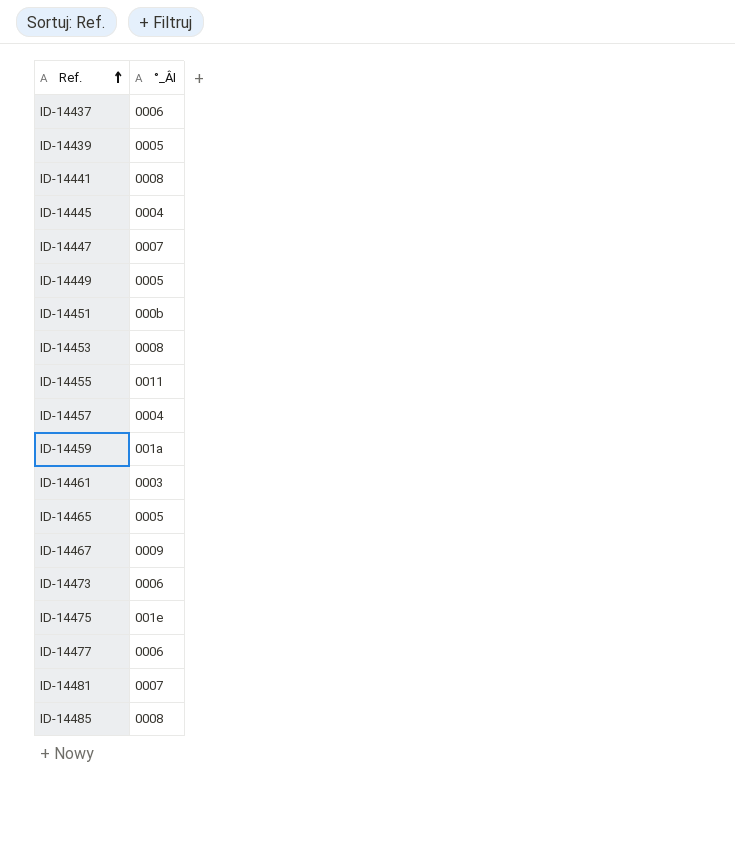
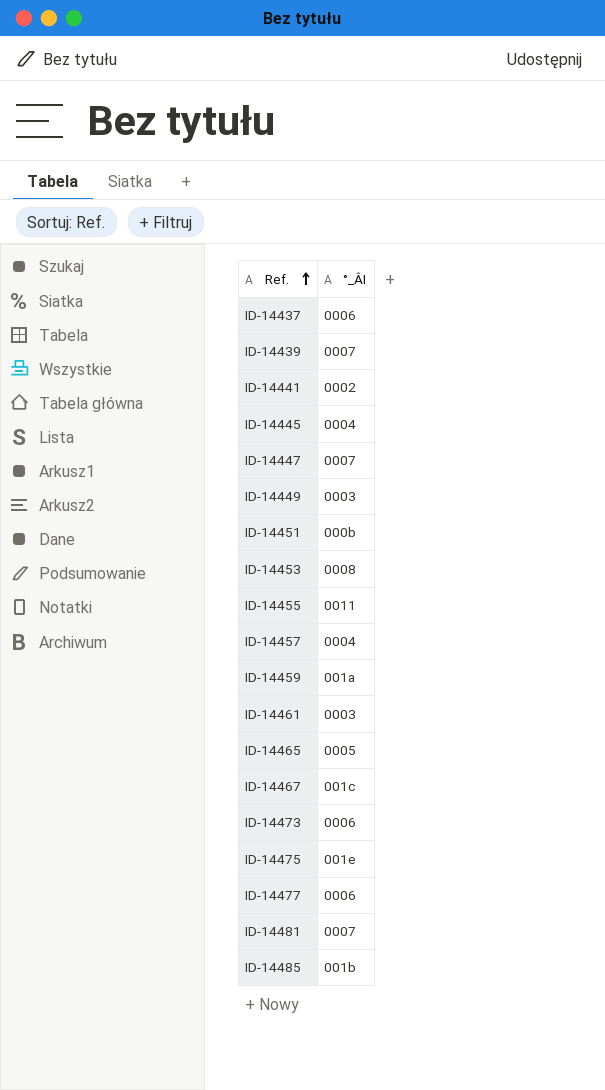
ID-14439 | °_ÂI: 0005 -> 0007
ID-14441 | °_ÂI: 0008 -> 0002
ID-14449 | °_ÂI: 0005 -> 0003
ID-14467 | °_ÂI: 0009 -> 001c
ID-14485 | °_ÂI: 0008 -> 001b

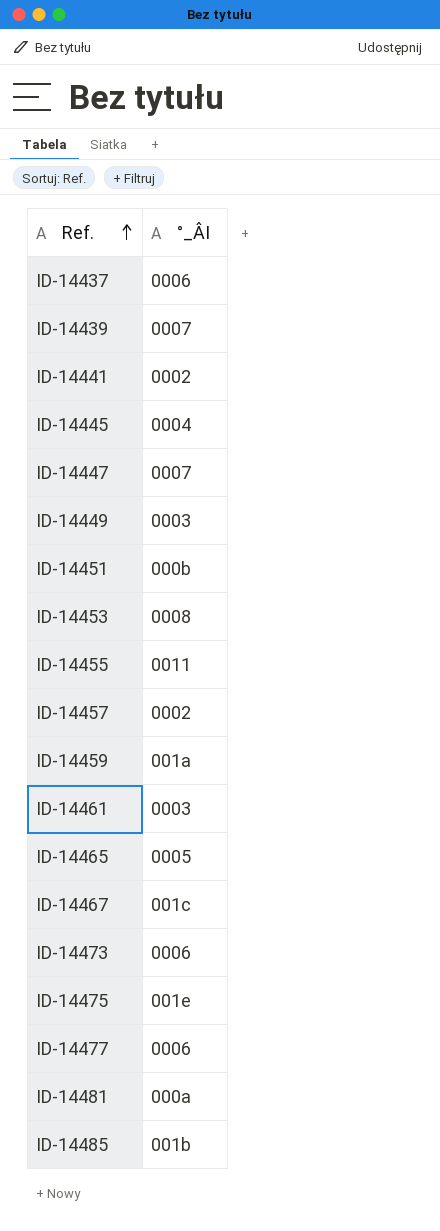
ID-14457 | °_ÂI: 0004 -> 0002
ID-14481 | °_ÂI: 0007 -> 000a

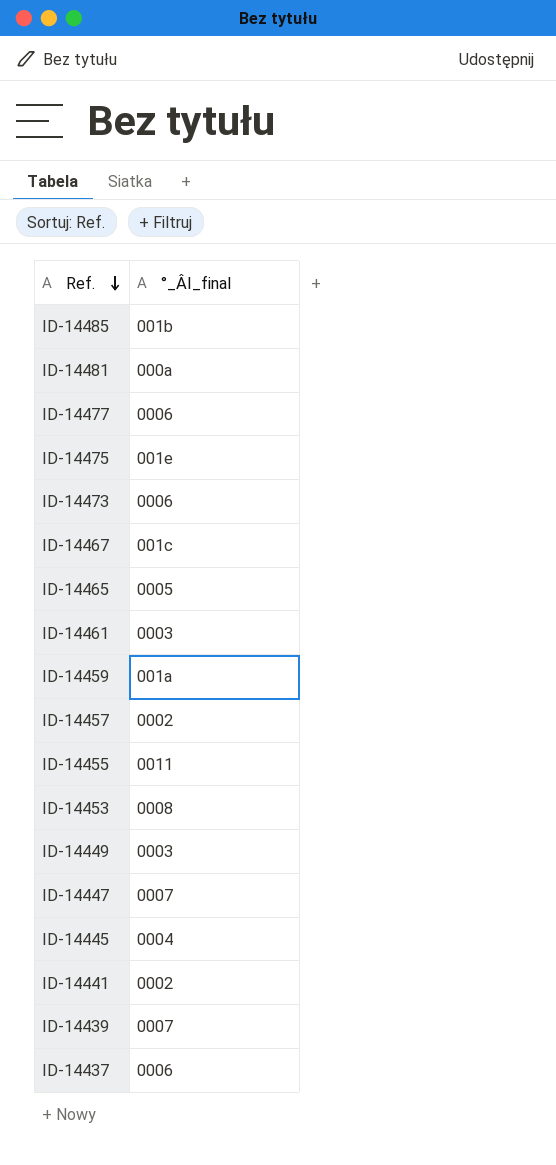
row order: Ref. ascending -> Ref. descending
column name: °_ÂI -> °_ÂI_final
row ID-14451: 000b -> none

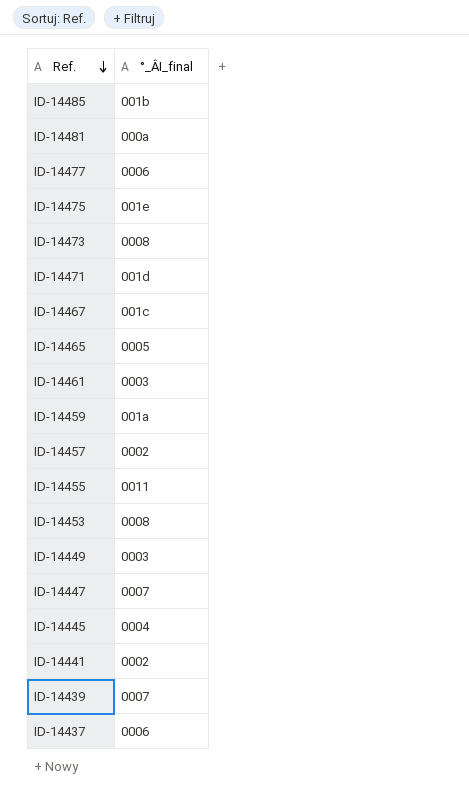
ID-14473 | °_ÂI_final: 0006 -> 0008
row ID-14471: none -> 001d

